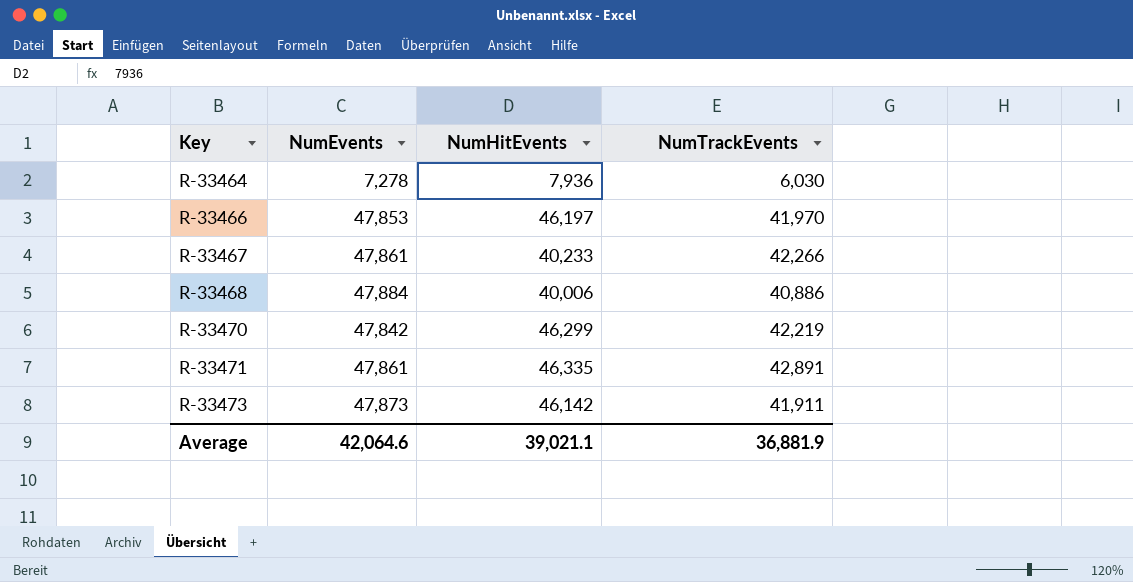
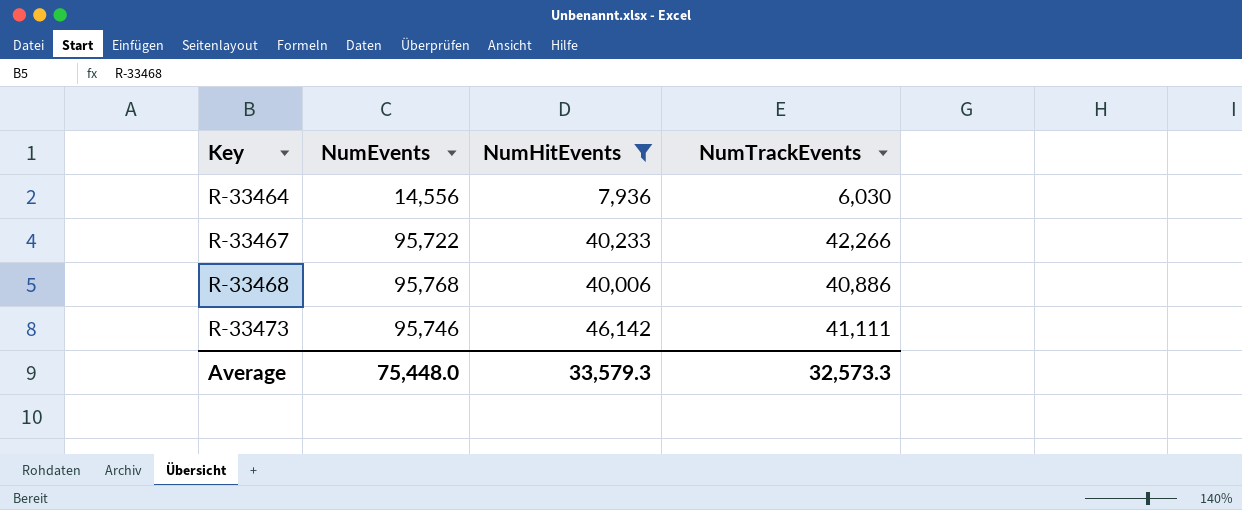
filter: none -> NumHitEvents <= 46,142
R-33464 | NumEvents: 7,278 -> 14,556
R-33467 | NumEvents: 47,861 -> 95,722
R-33468 | NumEvents: 47,884 -> 95,768
R-33473 | NumEvents: 47,873 -> 95,746
R-33473 | NumTrackEvents: 41,911 -> 41,111
Average | NumEvents: 42,064.6 -> 75,448.0
Average | NumHitEvents: 39,021.1 -> 33,579.3
Average | NumTrackEvents: 36,881.9 -> 32,573.3

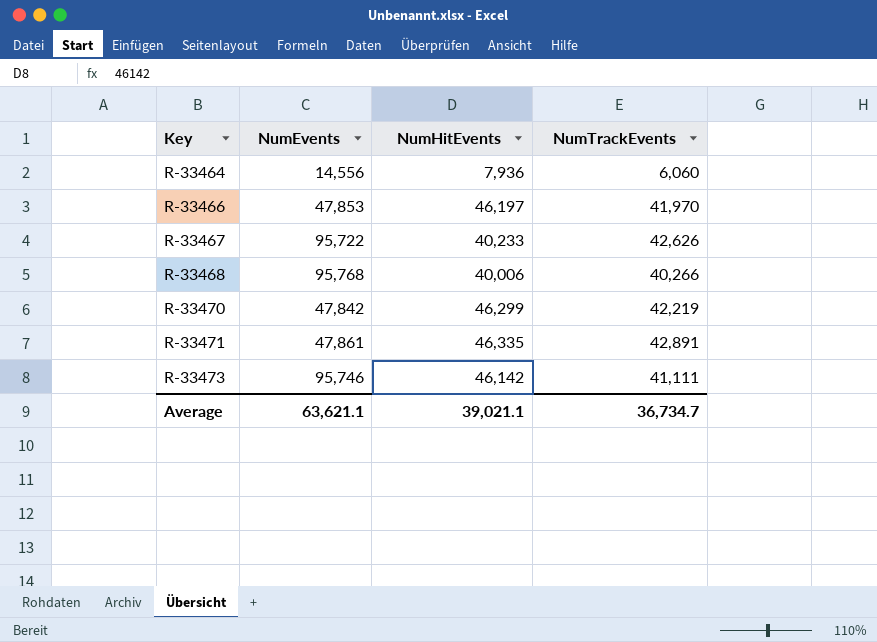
filter: NumHitEvents <= 46,142 -> none
R-33464 | NumTrackEvents: 6,030 -> 6,060
R-33467 | NumTrackEvents: 42,266 -> 42,626
R-33468 | NumTrackEvents: 40,886 -> 40,266
Average | NumEvents: 75,448.0 -> 63,621.1
Average | NumHitEvents: 33,579.3 -> 39,021.1
Average | NumTrackEvents: 32,573.3 -> 36,734.7

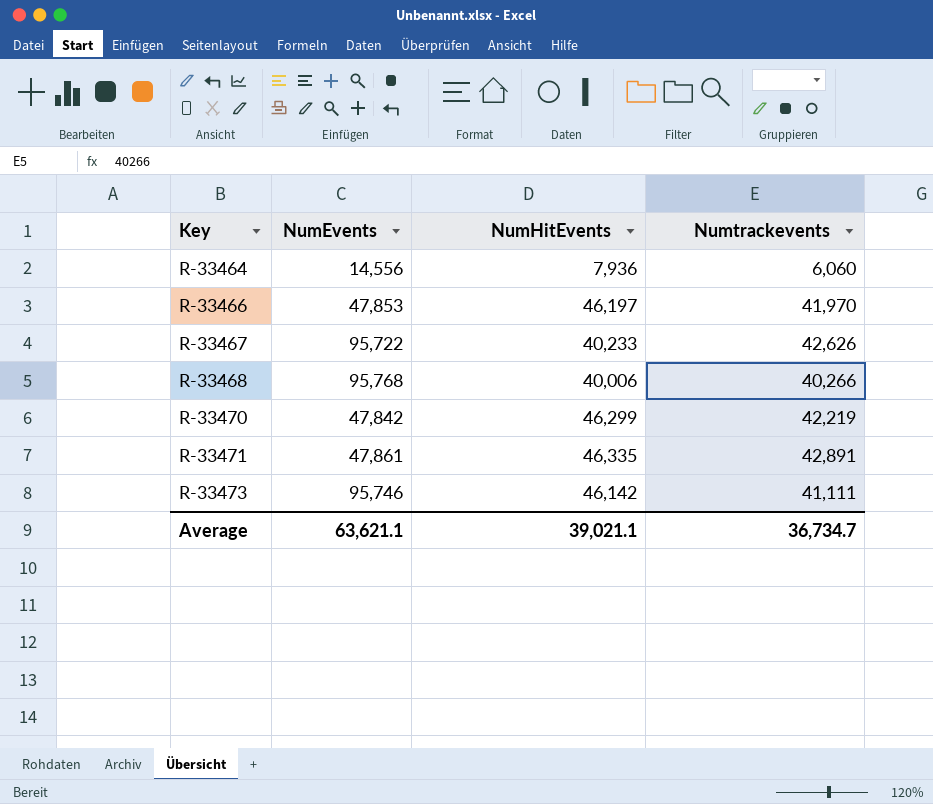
column name: NumTrackEvents -> Numtrackevents

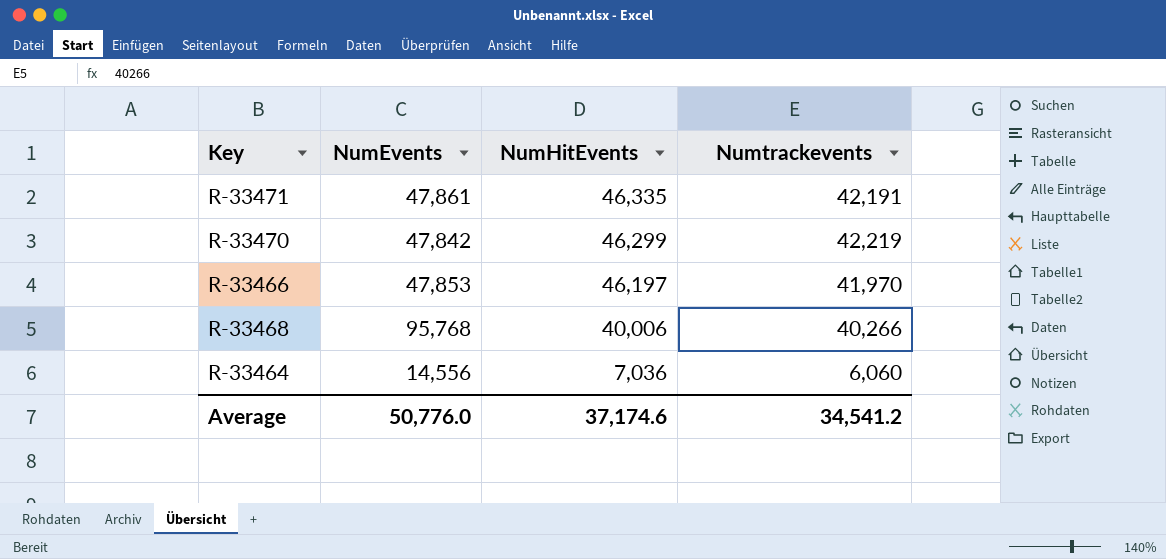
row order: Key ascending -> NumHitEvents descending
row R-33467: 95,722 | 40,233 | 42,626 -> none
row R-33473: 95,746 | 46,142 | 41,111 -> none
R-33471 | Numtrackevents: 42,891 -> 42,191
R-33464 | NumHitEvents: 7,936 -> 7,036
Average | NumEvents: 63,621.1 -> 50,776.0
Average | NumHitEvents: 39,021.1 -> 37,174.6
Average | Numtrackevents: 36,734.7 -> 34,541.2

